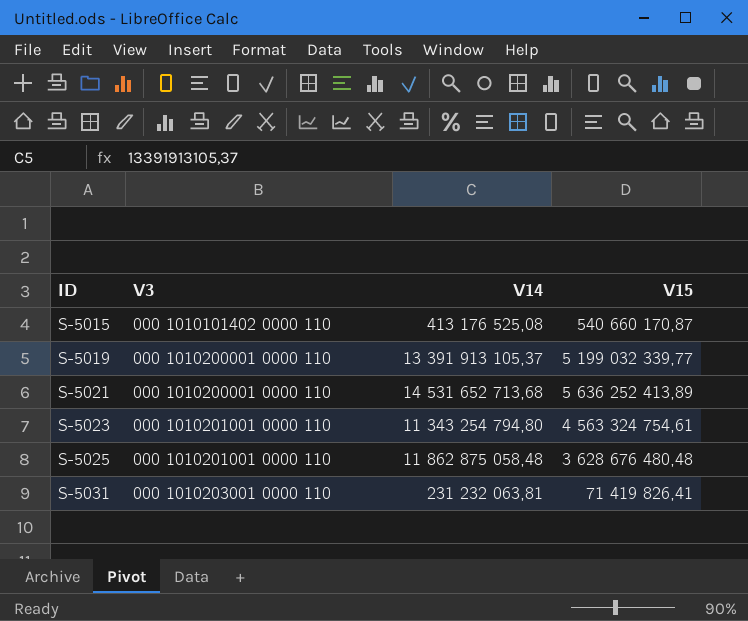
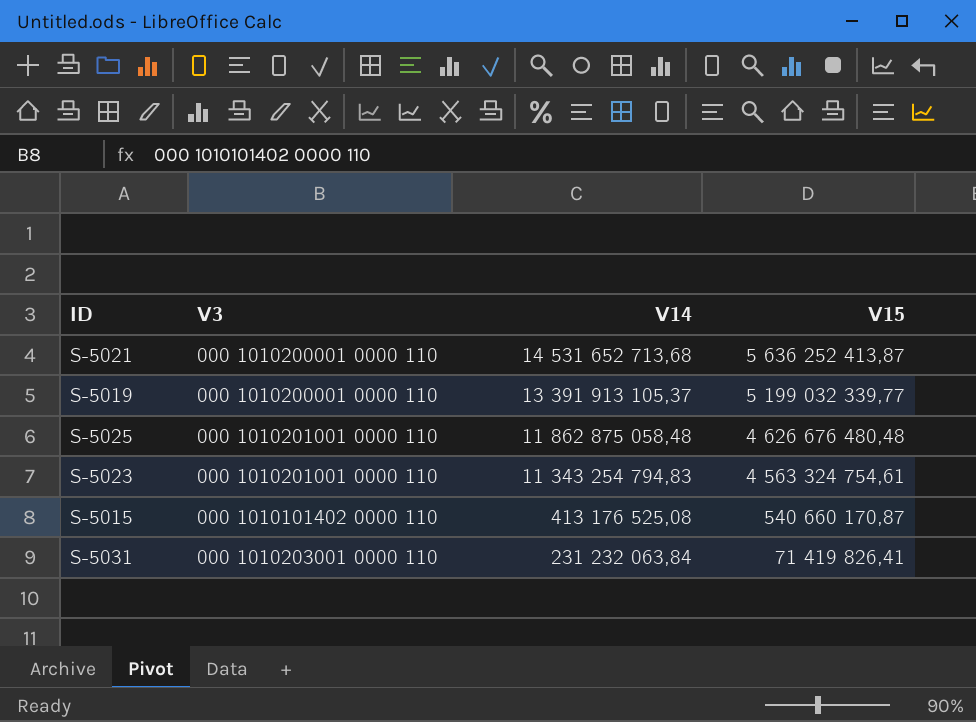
row order: ID ascending -> V14 descending
S-5021 | V15: 5 636 252 413,89 -> 5 636 252 413,87
S-5025 | V15: 3 628 676 480,48 -> 4 626 676 480,48
S-5023 | V14: 11 343 254 794,80 -> 11 343 254 794,83
S-5031 | V14: 231 232 063,81 -> 231 232 063,84

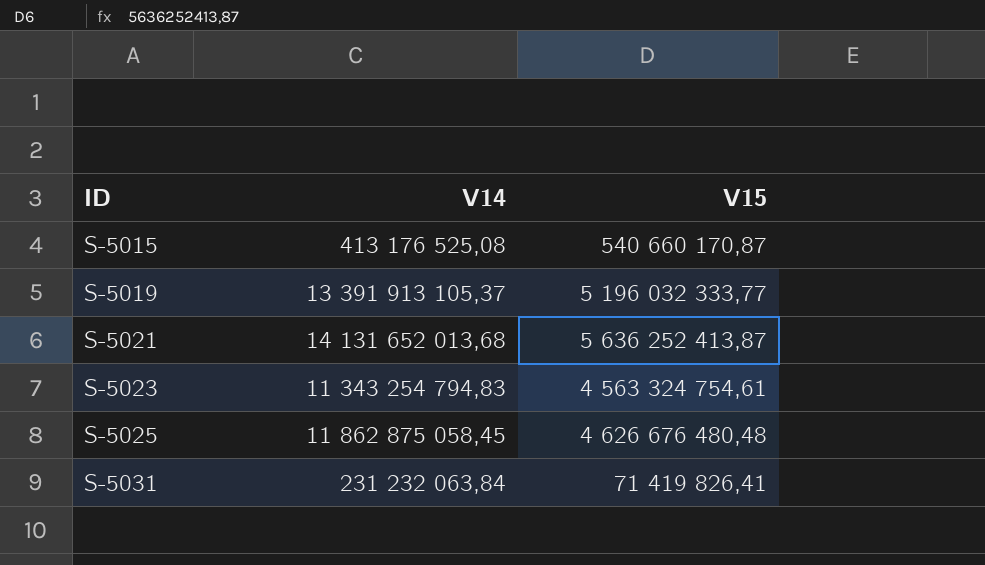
row order: V14 descending -> ID ascending
column V3 | position: 2 -> none
S-5019 | V15: 5 199 032 339,77 -> 5 196 032 333,77
S-5021 | V14: 14 531 652 713,68 -> 14 131 652 013,68
S-5025 | V14: 11 862 875 058,48 -> 11 862 875 058,45

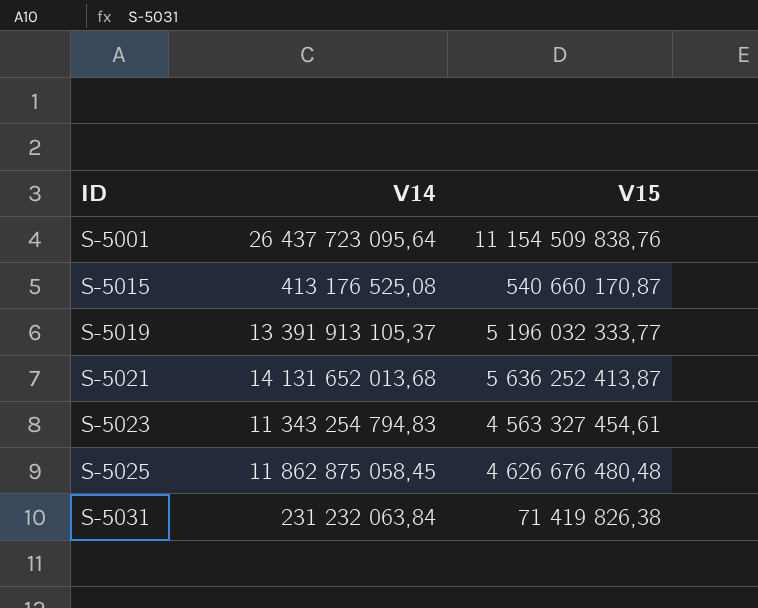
row S-5001: none -> 26 437 723 095,64 | 11 154 509 838,76
S-5023 | V15: 4 563 324 754,61 -> 4 563 327 454,61
S-5031 | V15: 71 419 826,41 -> 71 419 826,38

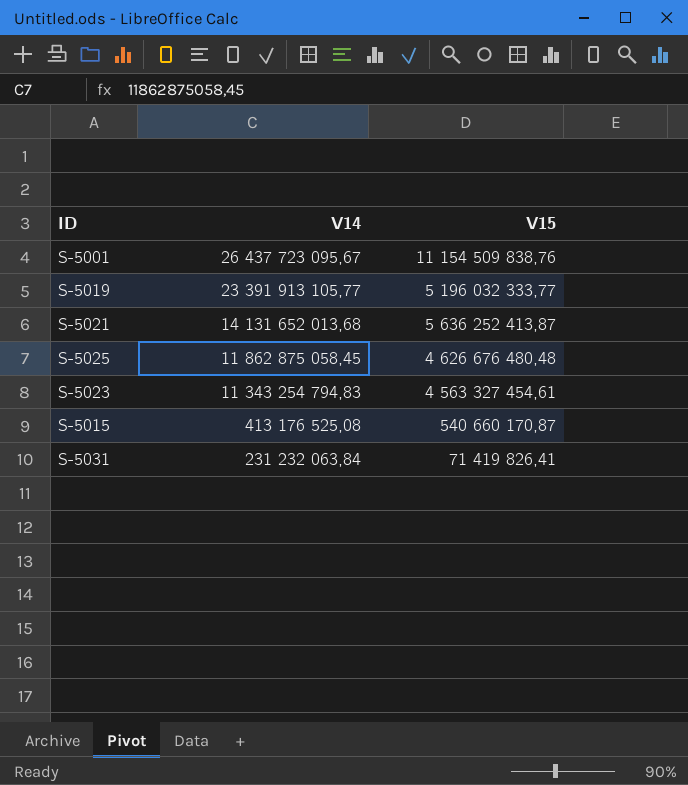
row order: ID ascending -> V14 descending
S-5001 | V14: 26 437 723 095,64 -> 26 437 723 095,67
S-5019 | V14: 13 391 913 105,37 -> 23 391 913 105,77
S-5031 | V15: 71 419 826,38 -> 71 419 826,41

